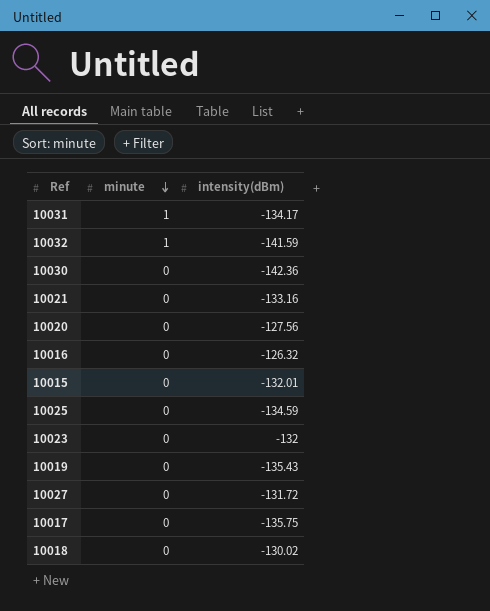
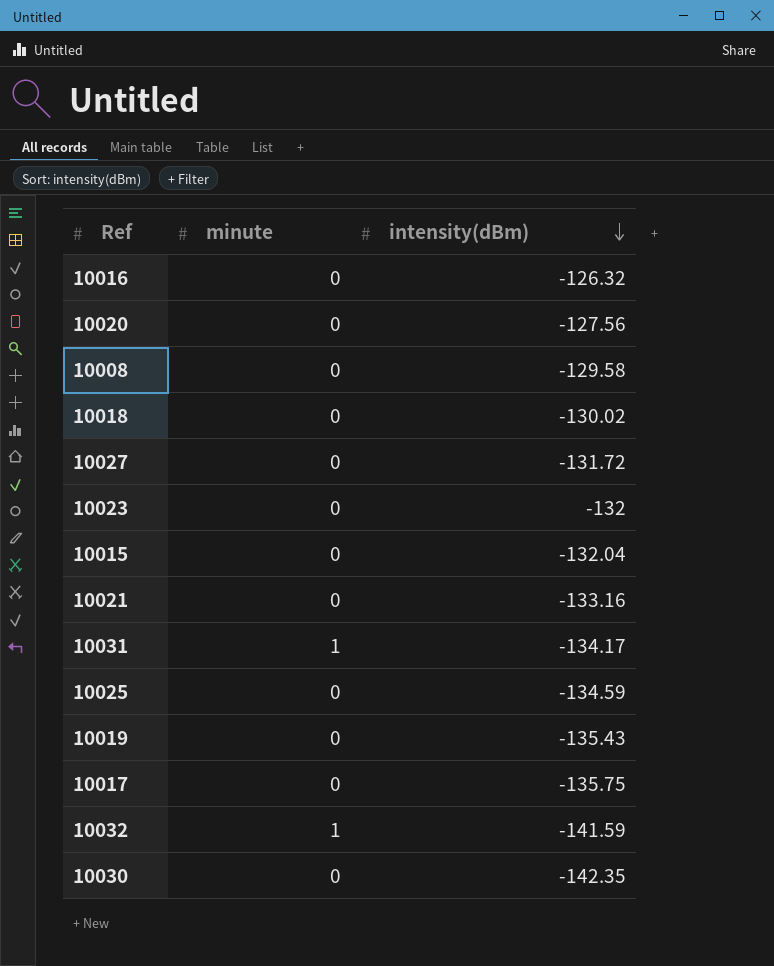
row order: minute descending -> intensity(dBm) descending
row 10008: none -> 0 | -129.58
10015 | intensity(dBm): -132.01 -> -132.04
10030 | intensity(dBm): -142.36 -> -142.35

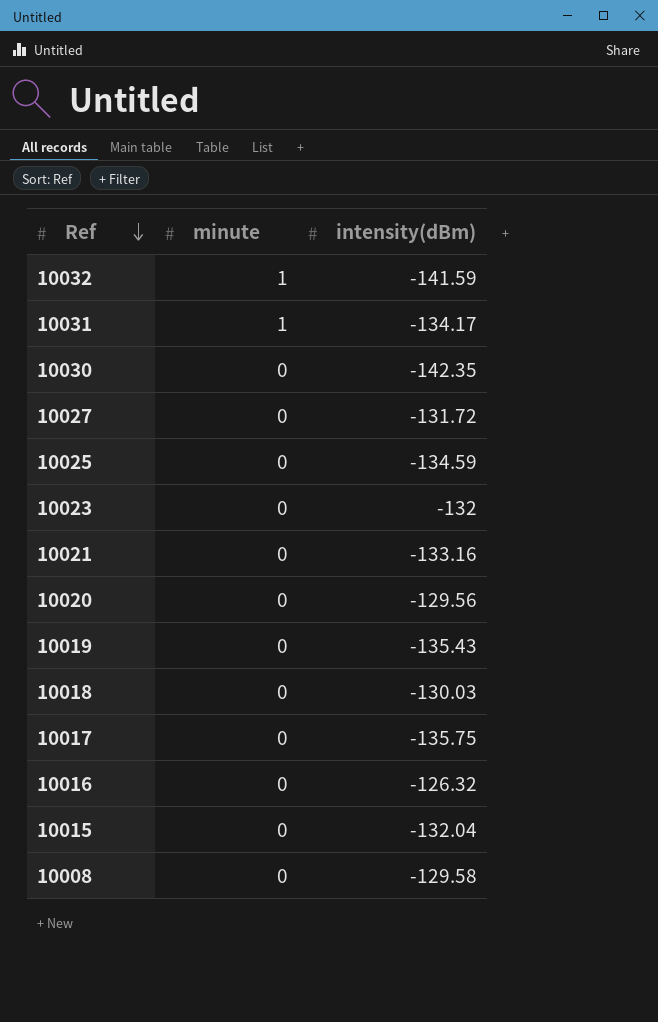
row order: intensity(dBm) descending -> Ref descending
10020 | intensity(dBm): -127.56 -> -129.56
10018 | intensity(dBm): -130.02 -> -130.03

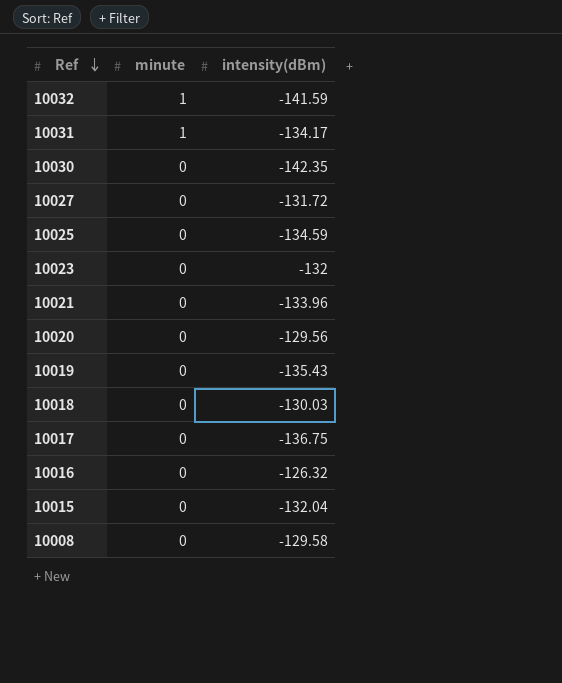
10021 | intensity(dBm): -133.16 -> -133.96
10017 | intensity(dBm): -135.75 -> -136.75

